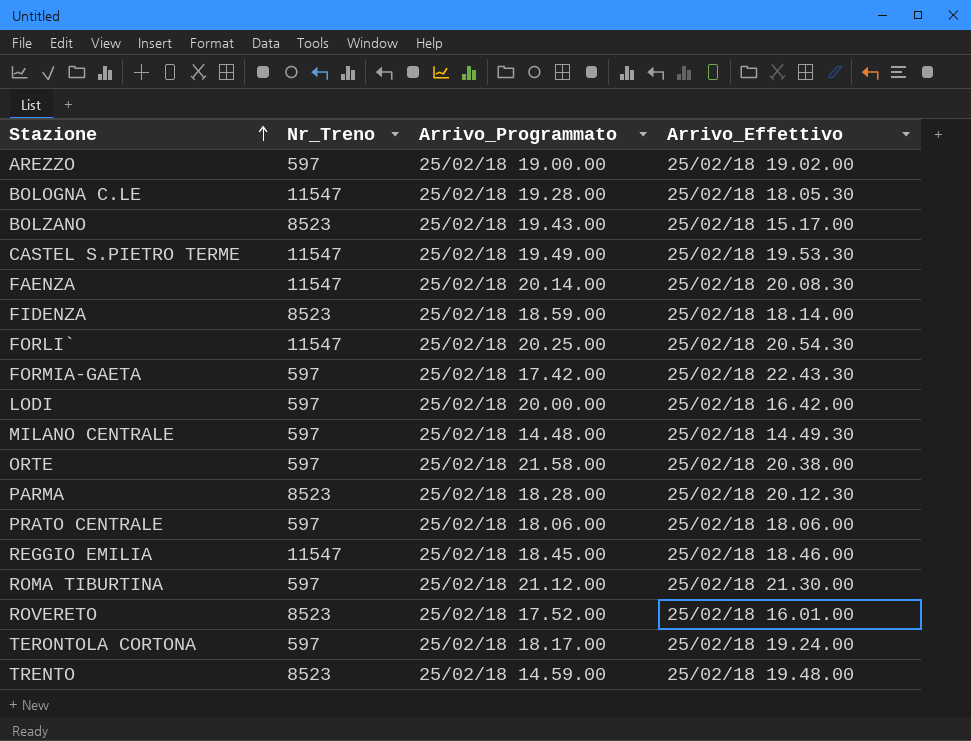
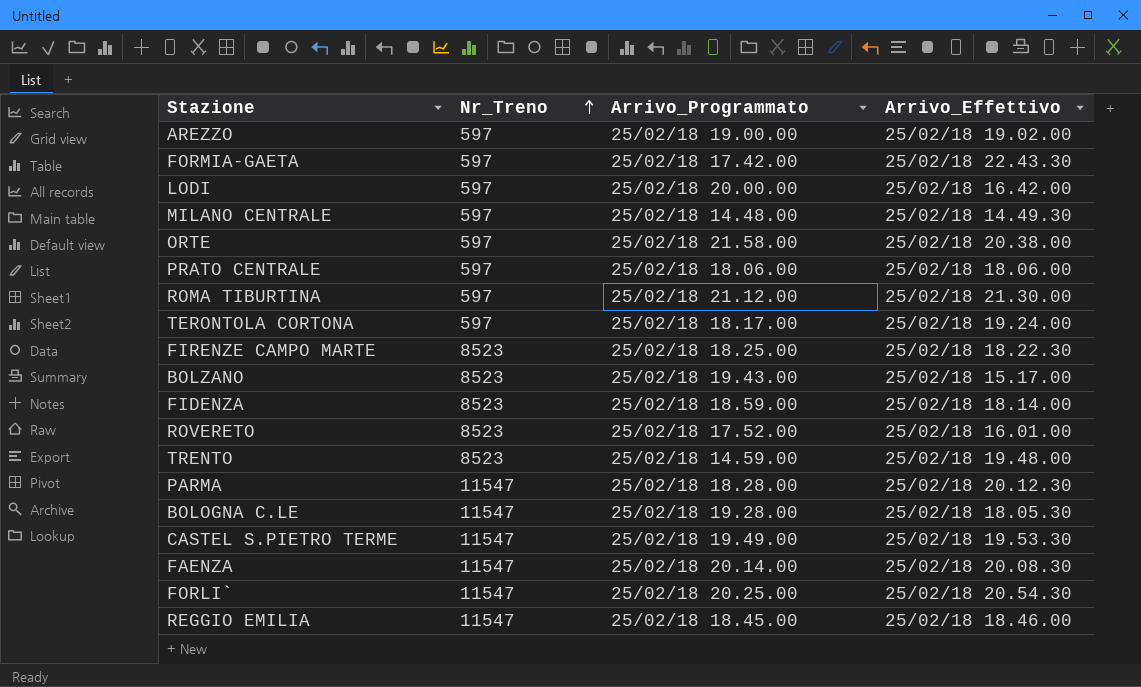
row order: Stazione ascending -> Nr_Treno ascending
row FIRENZE CAMPO MARTE: none -> 8523 | 25/02/18 18.25.00 | 25/02/18 18.22.30
PARMA | Nr_Treno: 8523 -> 11547

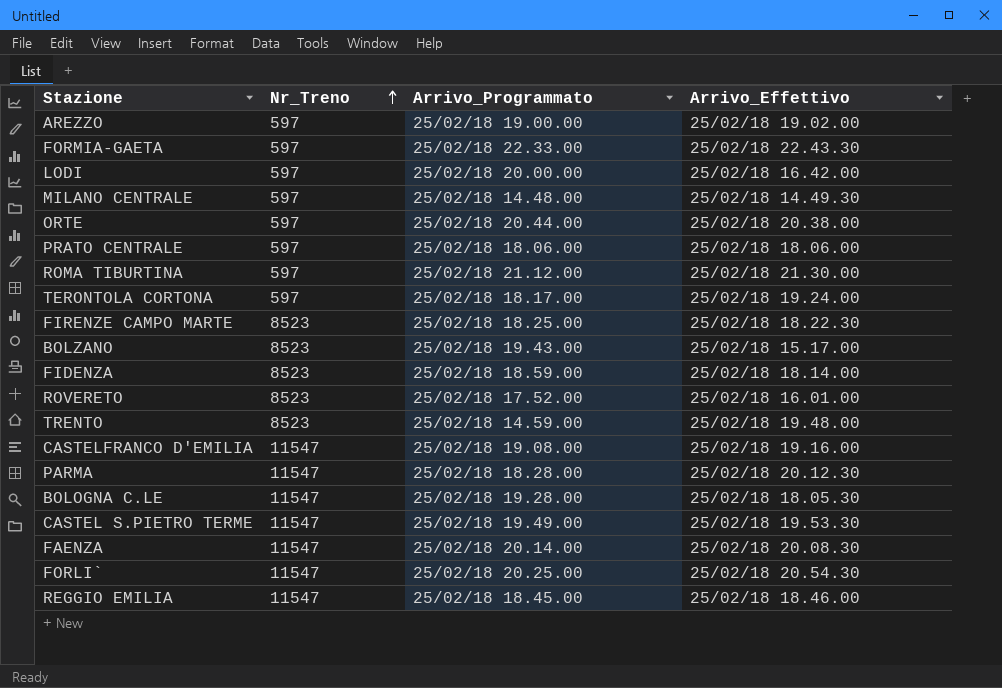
FORMIA-GAETA | Arrivo_Programmato: 25/02/18 17.42.00 -> 25/02/18 22.33.00
ORTE | Arrivo_Programmato: 25/02/18 21.58.00 -> 25/02/18 20.44.00
row CASTELFRANCO D'EMILIA: none -> 11547 | 25/02/18 19.08.00 | 25/02/18 19.16.00

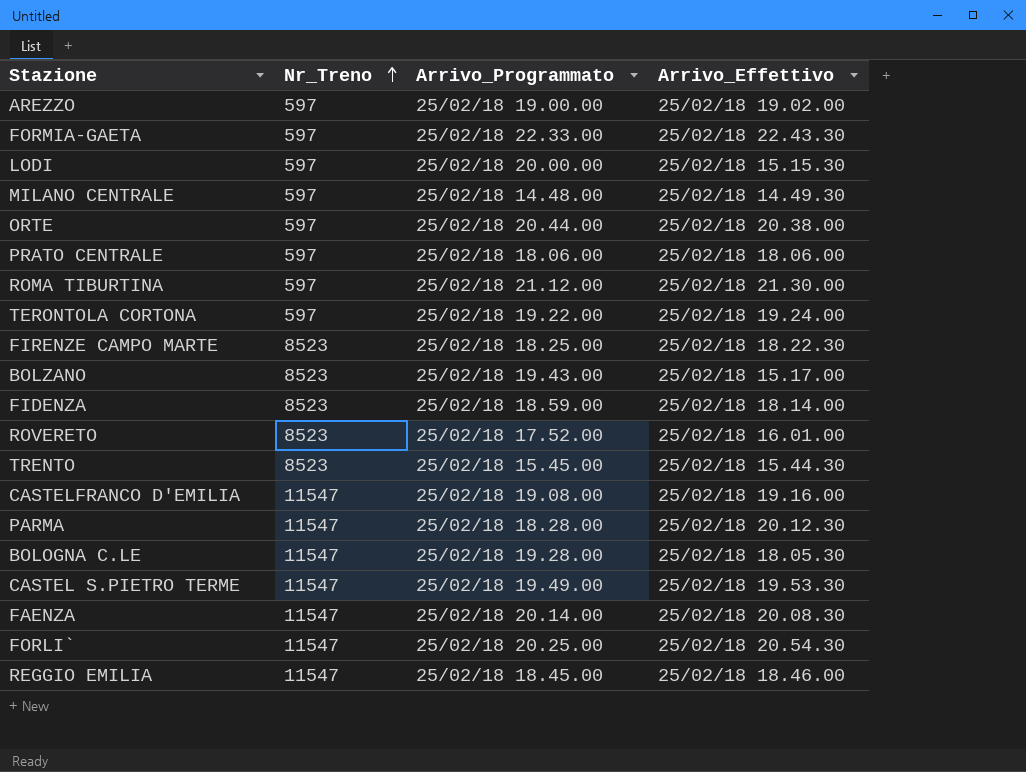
LODI | Arrivo_Effettivo: 25/02/18 16.42.00 -> 25/02/18 15.15.30
TERONTOLA CORTONA | Arrivo_Programmato: 25/02/18 18.17.00 -> 25/02/18 19.22.00
TRENTO | Arrivo_Programmato: 25/02/18 14.59.00 -> 25/02/18 15.45.00
TRENTO | Arrivo_Effettivo: 25/02/18 19.48.00 -> 25/02/18 15.44.30

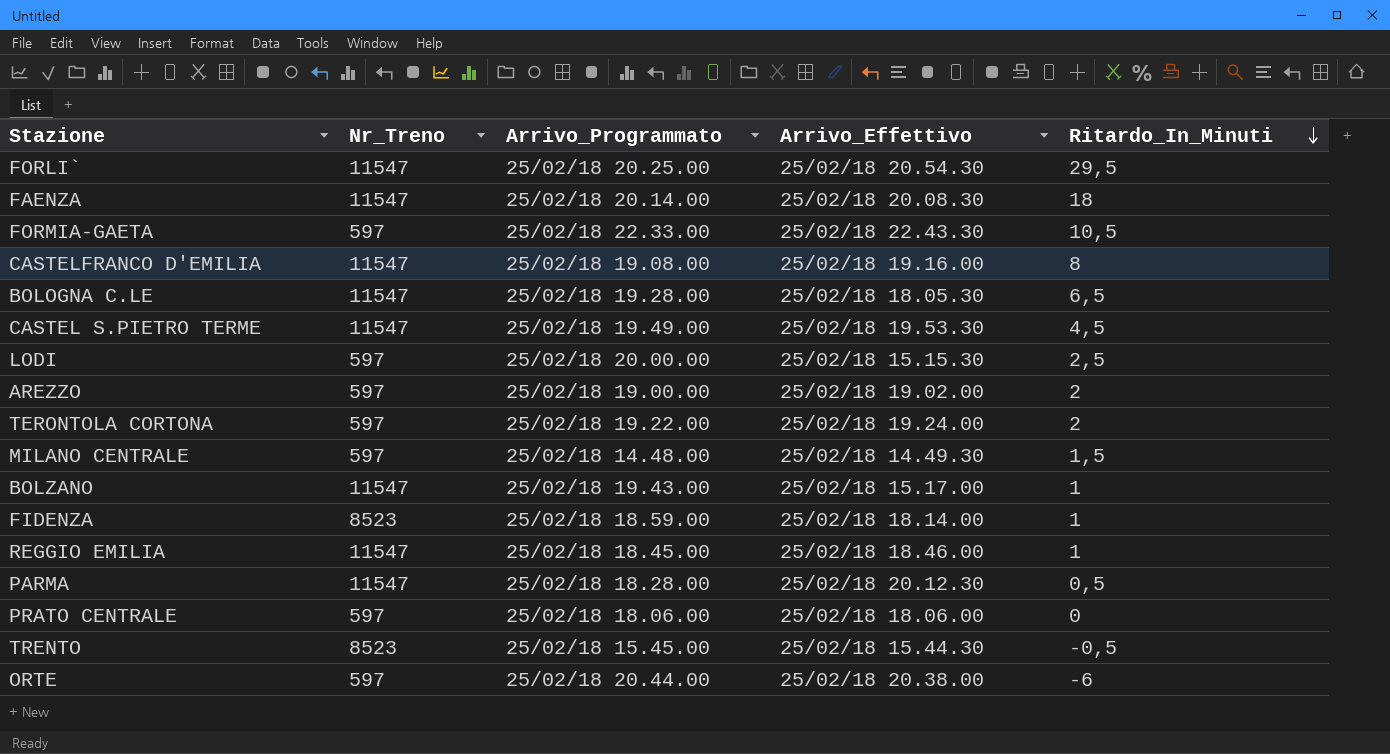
row order: Nr_Treno ascending -> Ritardo_In_Minuti descending
column Ritardo_In_Minuti | position: none -> 5
row ROMA TIBURTINA: 597 | 25/02/18 21.12.00 | 25/02/18 21.30.00 -> none
row FIRENZE CAMPO MARTE: 8523 | 25/02/18 18.25.00 | 25/02/18 18.22.30 -> none
row ROVERETO: 8523 | 25/02/18 17.52.00 | 25/02/18 16.01.00 -> none
BOLZANO | Nr_Treno: 8523 -> 11547

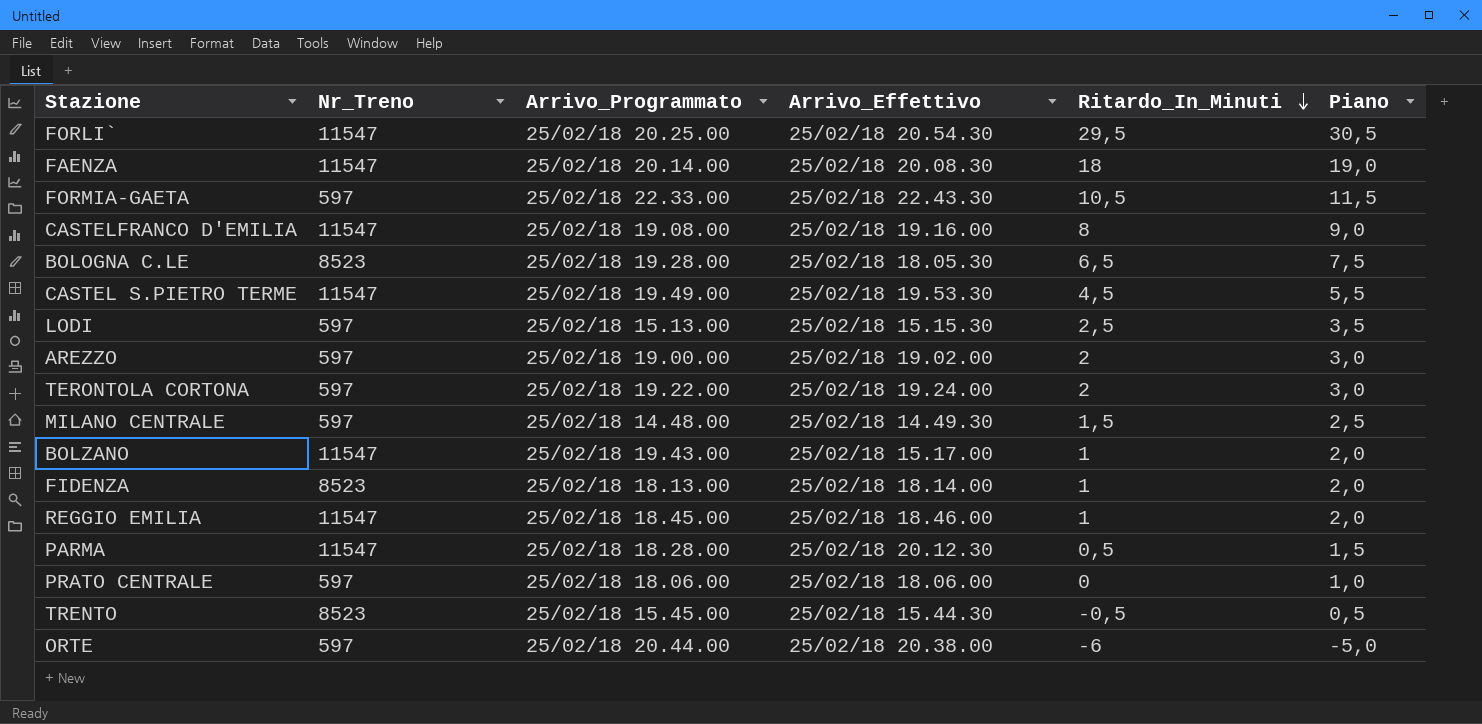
column Piano | formula: none -> [Ritardo_In_Minuti] + 1
BOLOGNA C.LE | Nr_Treno: 11547 -> 8523
LODI | Arrivo_Programmato: 25/02/18 20.00.00 -> 25/02/18 15.13.00
FIDENZA | Arrivo_Programmato: 25/02/18 18.59.00 -> 25/02/18 18.13.00

